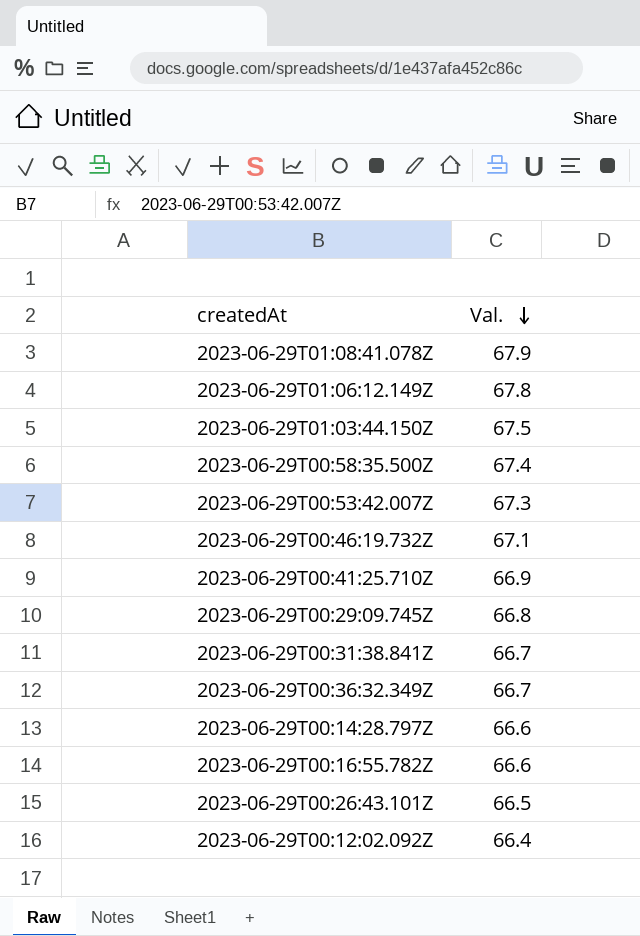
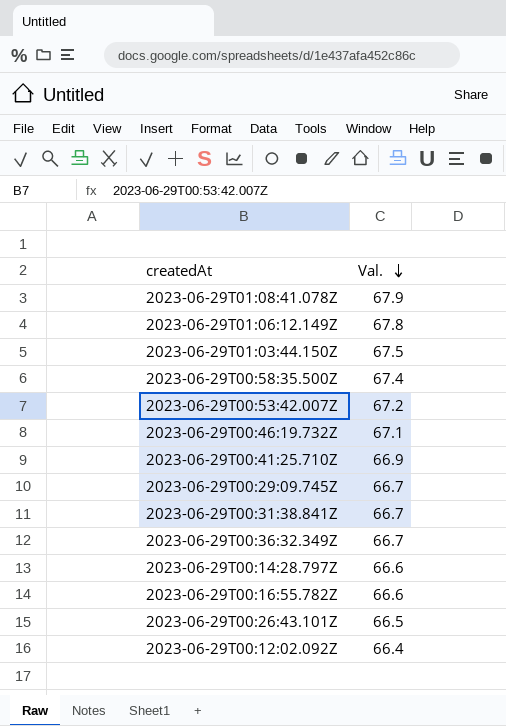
2023-06-29T00:53:42.007Z | Val.: 67.3 -> 67.2
2023-06-29T00:29:09.745Z | Val.: 66.8 -> 66.7

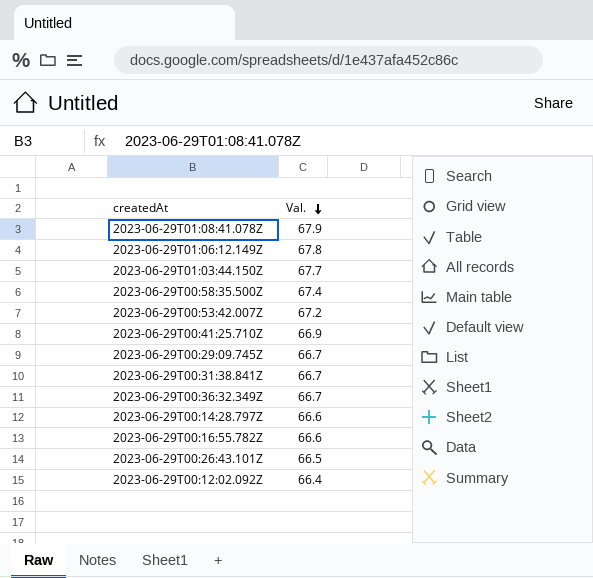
row 2023-06-29T00:46:19.732Z: 67.1 -> none
2023-06-29T01:03:44.150Z | Val.: 67.5 -> 67.7

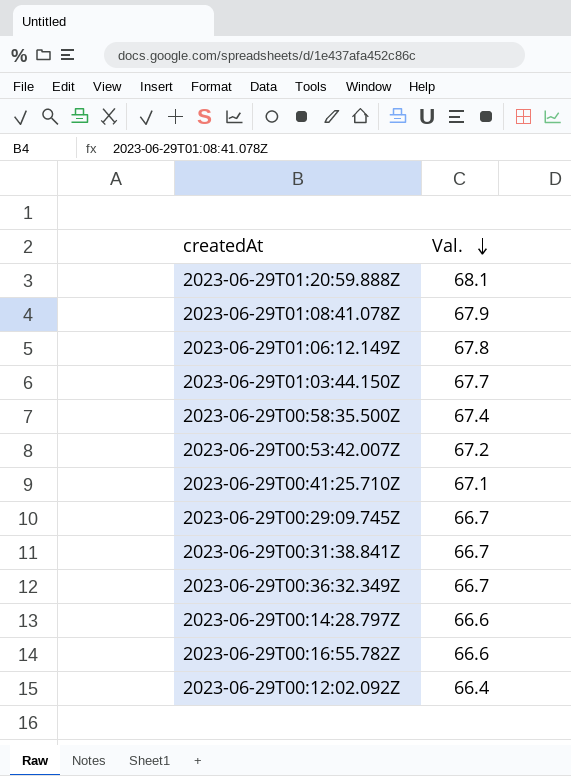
row 2023-06-29T00:26:43.101Z: 66.5 -> none
row 2023-06-29T01:20:59.888Z: none -> 68.1
2023-06-29T00:41:25.710Z | Val.: 66.9 -> 67.1

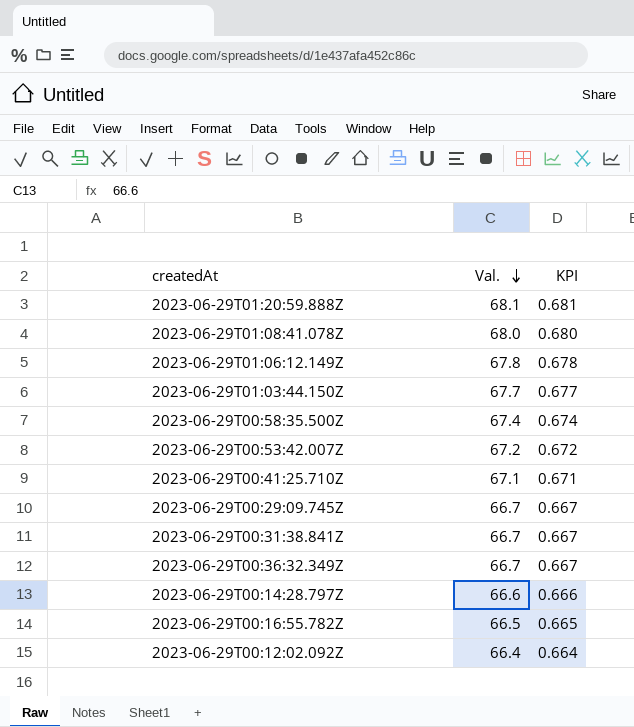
column KPI | formula: none -> [Val.] * 0.01
2023-06-29T01:08:41.078Z | Val.: 67.9 -> 68.0
2023-06-29T00:16:55.782Z | Val.: 66.6 -> 66.5

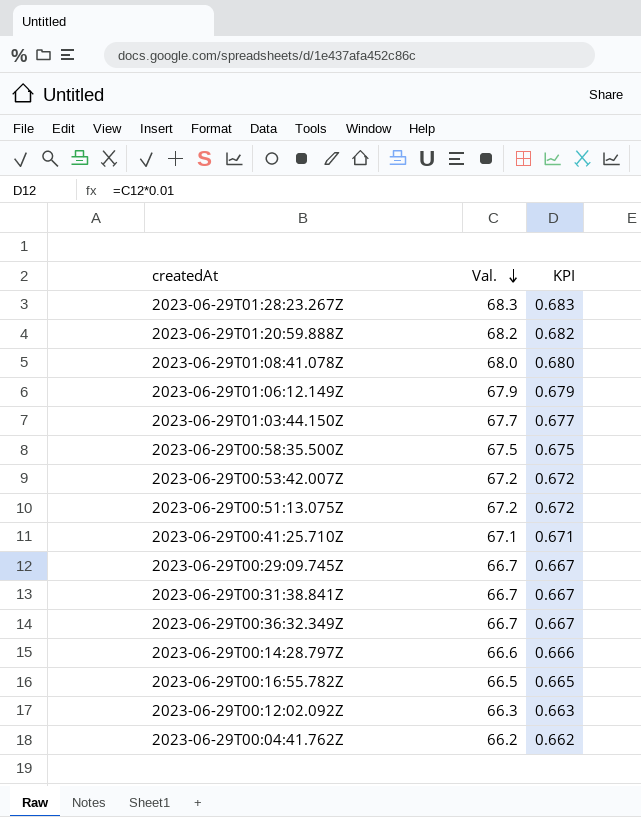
row 2023-06-29T01:28:23.267Z: none -> 68.3 | 0.683
2023-06-29T01:20:59.888Z | Val.: 68.1 -> 68.2
2023-06-29T01:20:59.888Z | KPI: 0.681 -> 0.682
2023-06-29T01:06:12.149Z | Val.: 67.8 -> 67.9
2023-06-29T01:06:12.149Z | KPI: 0.678 -> 0.679
2023-06-29T00:58:35.500Z | Val.: 67.4 -> 67.5
2023-06-29T00:58:35.500Z | KPI: 0.674 -> 0.675
row 2023-06-29T00:51:13.075Z: none -> 67.2 | 0.672
2023-06-29T00:12:02.092Z | Val.: 66.4 -> 66.3
2023-06-29T00:12:02.092Z | KPI: 0.664 -> 0.663
row 2023-06-29T00:04:41.762Z: none -> 66.2 | 0.662

